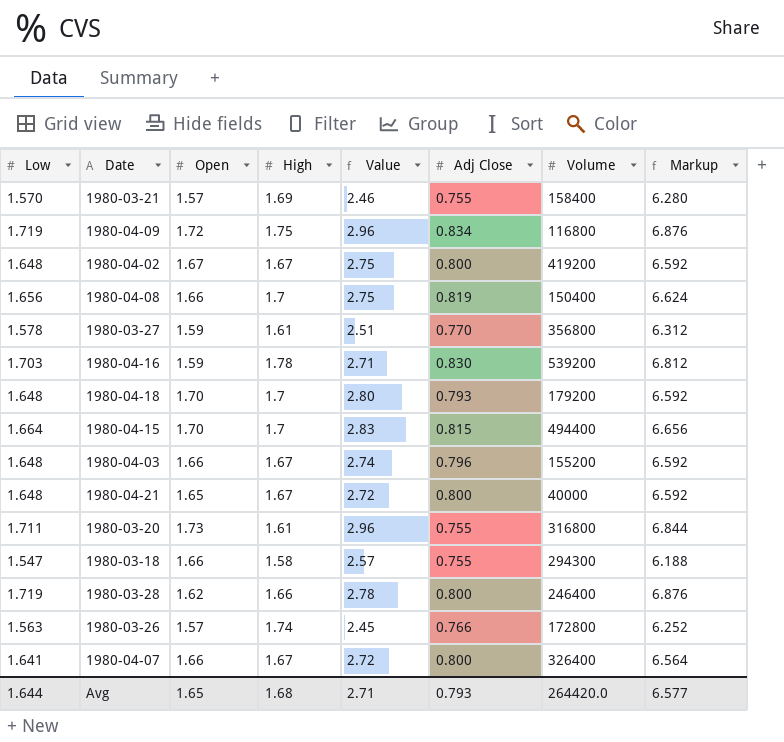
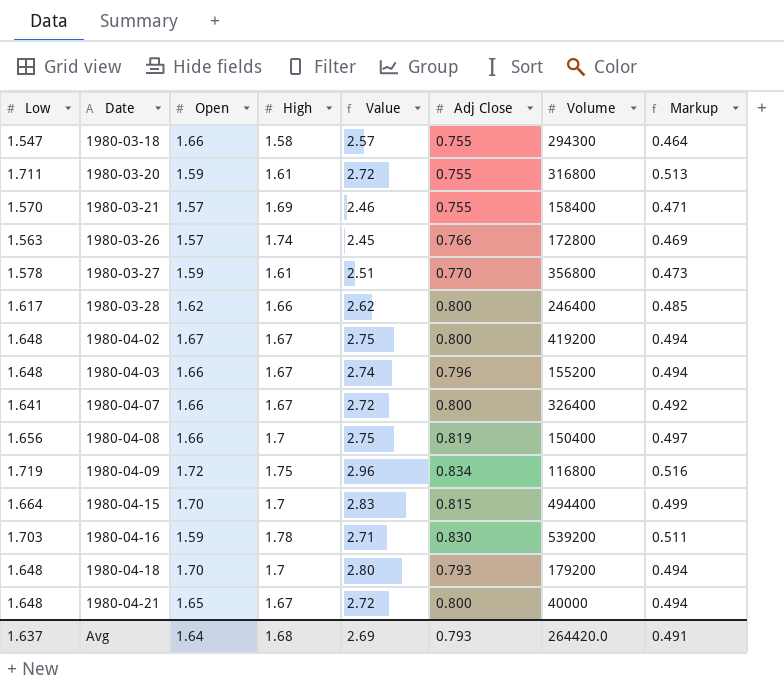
row order: none -> Date ascending
column Markup | formula: [Low] * 4 -> [Low] * 0.3
1980-03-20 | Open: 1.73 -> 1.59
1980-03-20 | Value: 2.96 -> 2.72
1980-03-28 | Low: 1.719 -> 1.617
1980-03-28 | Value: 2.78 -> 2.62
Avg | Low: 1.644 -> 1.637
Avg | Open: 1.65 -> 1.64
Avg | Value: 2.71 -> 2.69
Avg | Markup: 6.577 -> 0.491

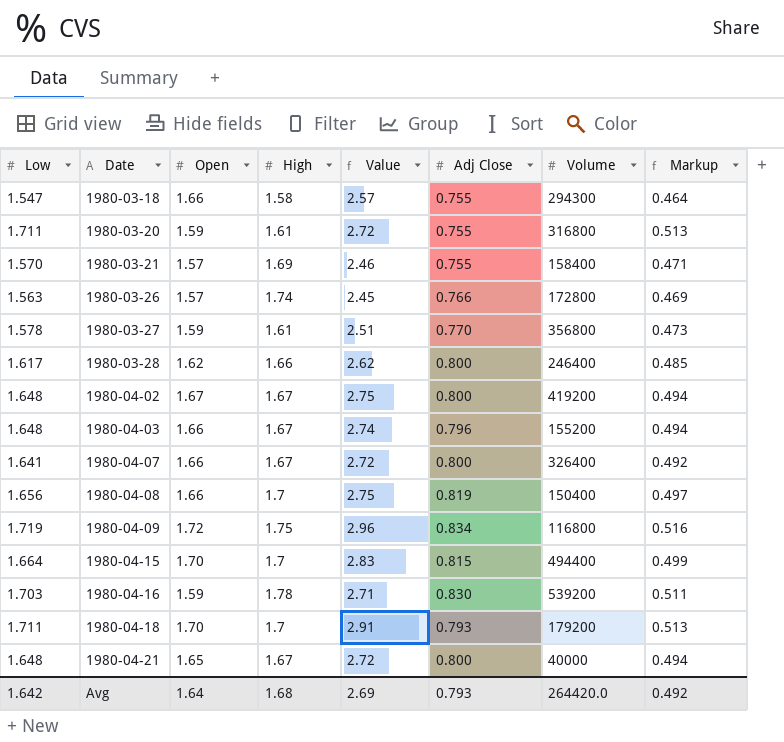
1980-04-18 | Low: 1.648 -> 1.711
1980-04-18 | Value: 2.80 -> 2.91
1980-04-18 | Markup: 0.494 -> 0.513
Avg | Low: 1.637 -> 1.642
Avg | Markup: 0.491 -> 0.492

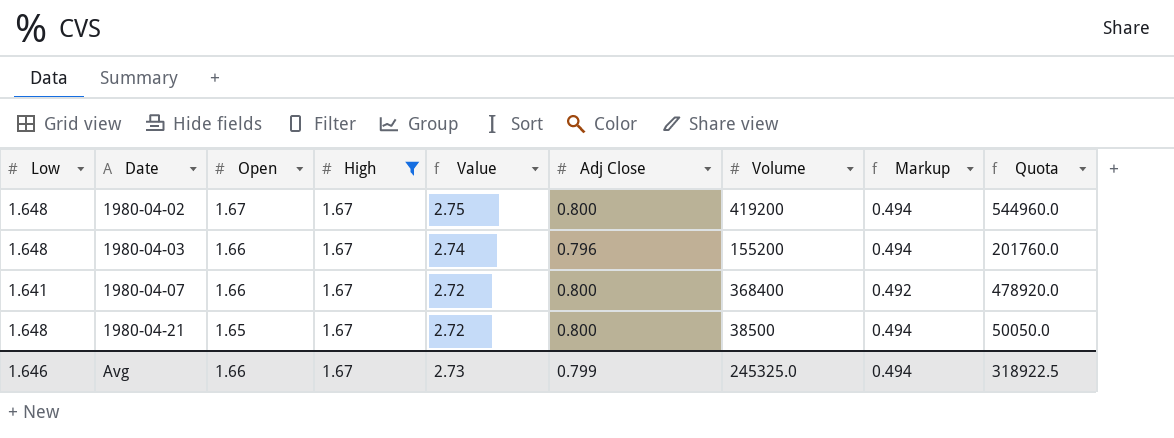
filter: none -> High = 1.67
column Quota | formula: none -> [Volume] * 1.3
1980-04-07 | Volume: 326400 -> 368400
1980-04-21 | Volume: 40000 -> 38500
Avg | Low: 1.642 -> 1.646
Avg | Open: 1.64 -> 1.66
Avg | High: 1.68 -> 1.67
Avg | Value: 2.69 -> 2.73
Avg | Adj Close: 0.793 -> 0.799
Avg | Volume: 264420.0 -> 245325.0
Avg | Markup: 0.492 -> 0.494

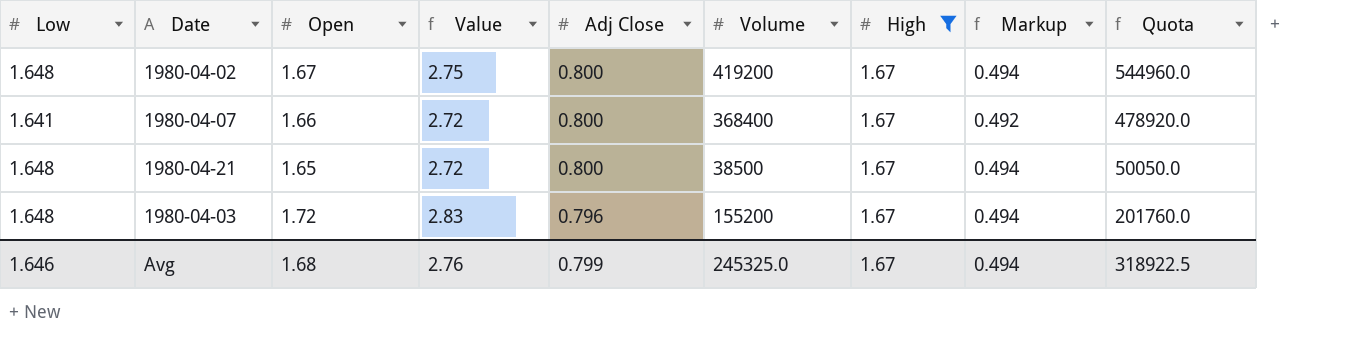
row order: Date ascending -> Adj Close descending
column High | position: 4 -> 7
1980-04-03 | Open: 1.66 -> 1.72
1980-04-03 | Value: 2.74 -> 2.83
Avg | Open: 1.66 -> 1.68
Avg | Value: 2.73 -> 2.76

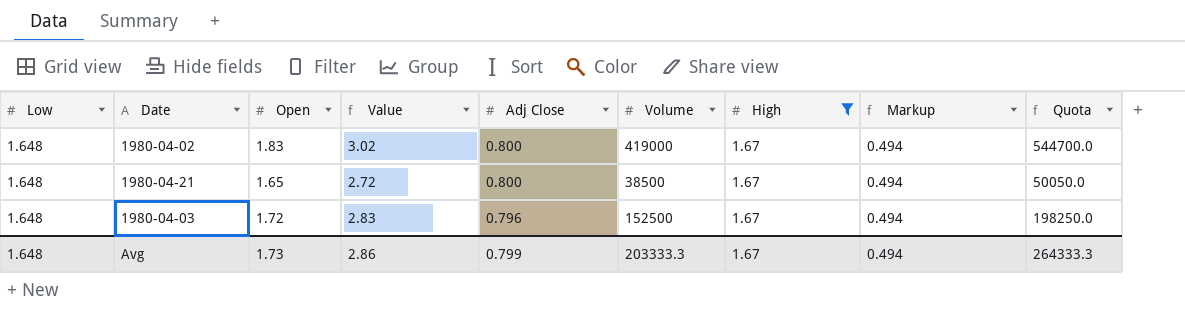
row 1980-04-07: 1.641 | 1.66 | 2.72 | 0.800 | 368400 | 1.67 | 0.492 | 478920.0 -> none
1980-04-02 | Open: 1.67 -> 1.83
1980-04-02 | Value: 2.75 -> 3.02
1980-04-02 | Volume: 419200 -> 419000
1980-04-02 | Quota: 544960.0 -> 544700.0
1980-04-03 | Volume: 155200 -> 152500
1980-04-03 | Quota: 201760.0 -> 198250.0
Avg | Low: 1.646 -> 1.648
Avg | Open: 1.68 -> 1.73
Avg | Value: 2.76 -> 2.86
Avg | Volume: 245325.0 -> 203333.3
Avg | Quota: 318922.5 -> 264333.3

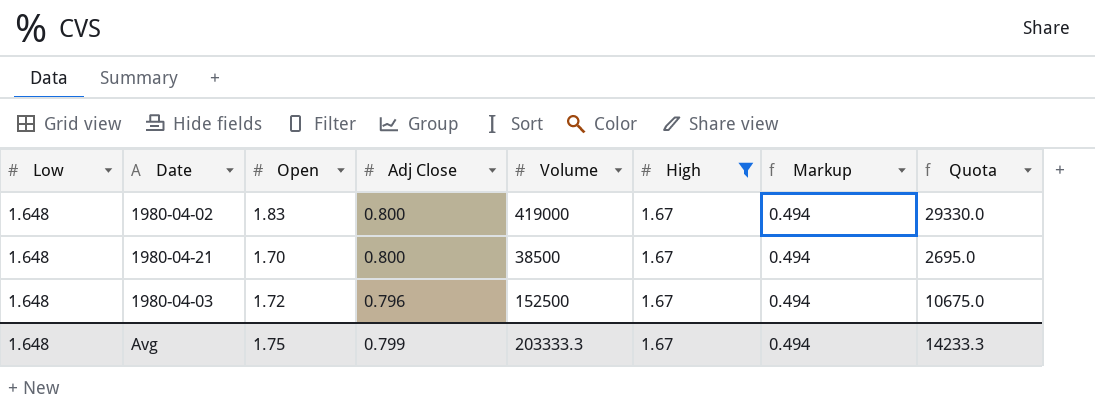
column Value | formula: [Low] * [Open] -> none
column Quota | formula: [Volume] * 1.3 -> [Volume] * 0.07
1980-04-21 | Open: 1.65 -> 1.70
Avg | Open: 1.73 -> 1.75
Avg | Quota: 264333.3 -> 14233.3

